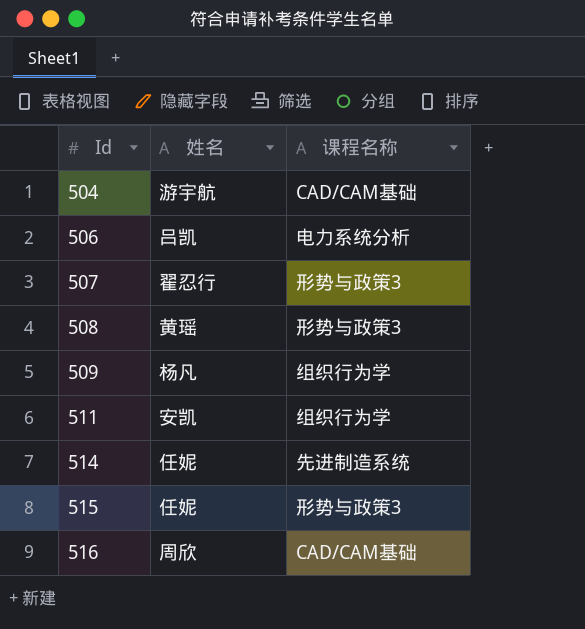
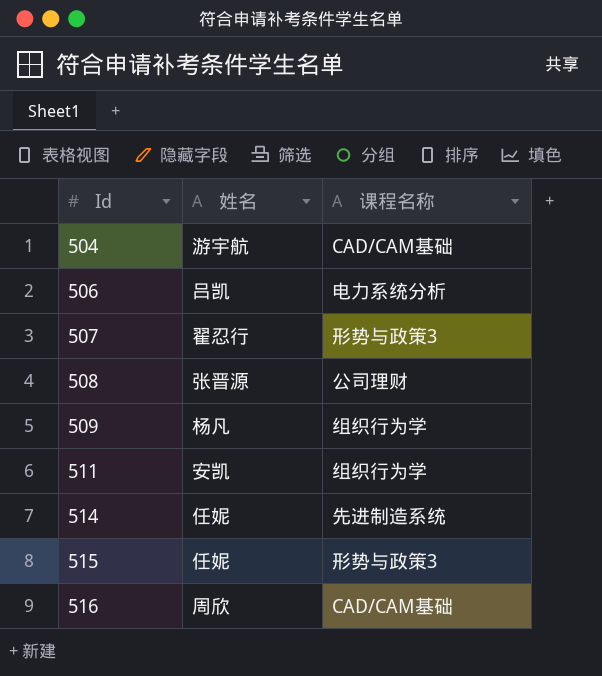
508 | 姓名: 黄瑶 -> 张晋源
508 | 课程名称: 形势与政策3 -> 公司理财

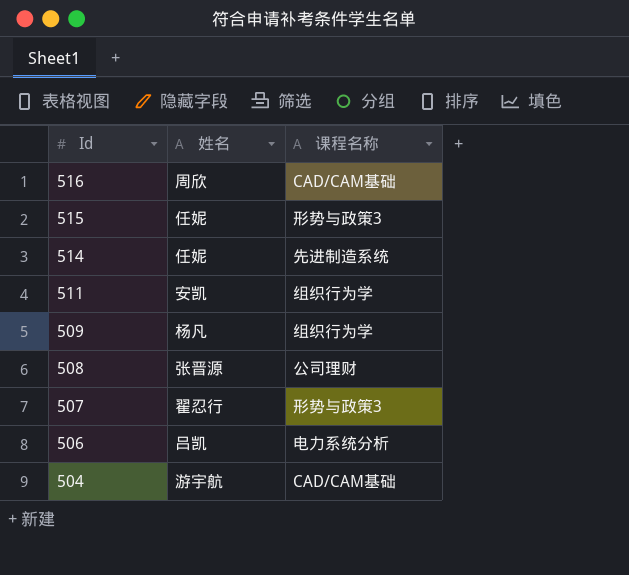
row order: Id ascending -> Id descending

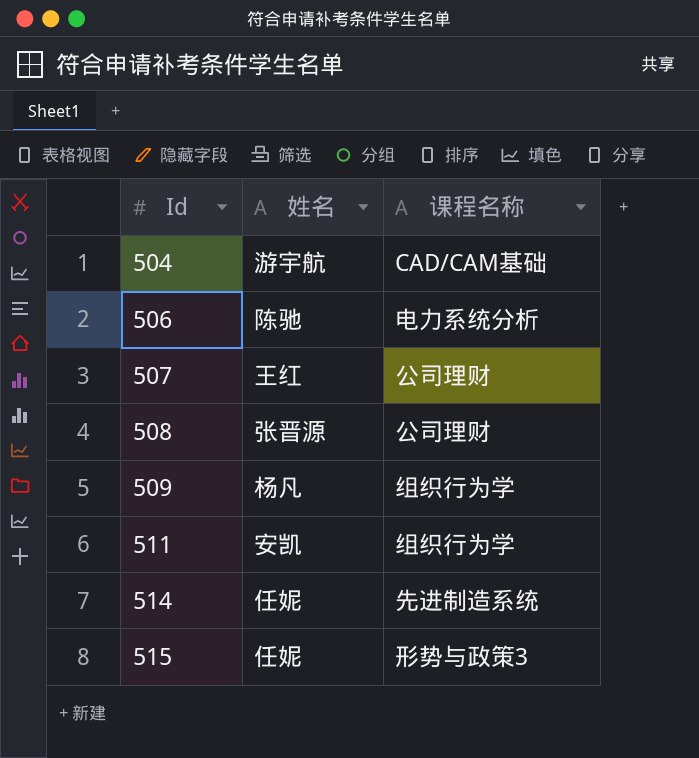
row order: Id descending -> Id ascending
row 516: 周欣 | CAD/CAM基础 -> none
506 | 姓名: 吕凯 -> 陈驰
507 | 姓名: 翟忍行 -> 王红
507 | 课程名称: 形势与政策3 -> 公司理财

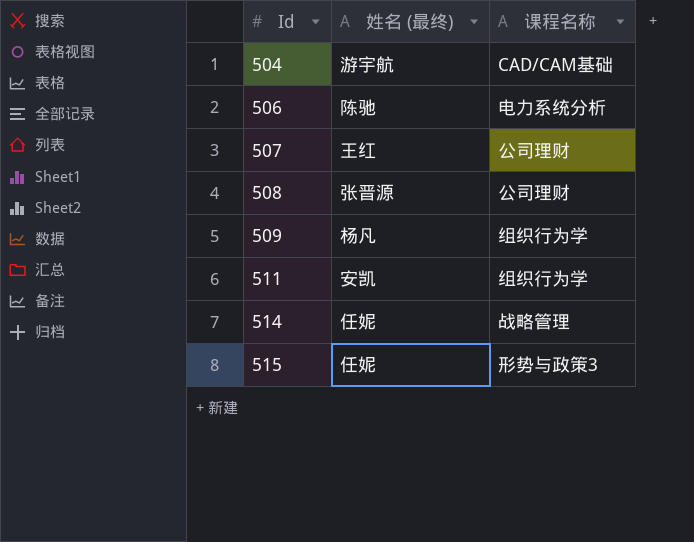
column name: 姓名 -> 姓名 (最终)
514 | 课程名称: 先进制造系统 -> 战略管理

